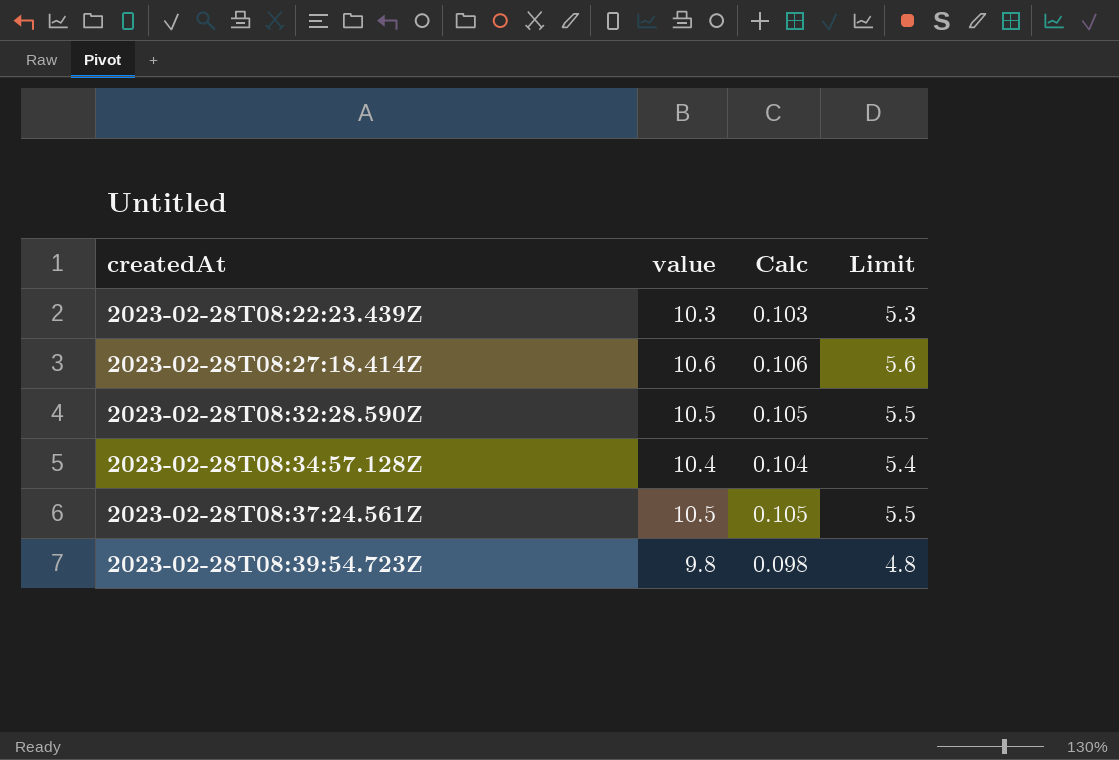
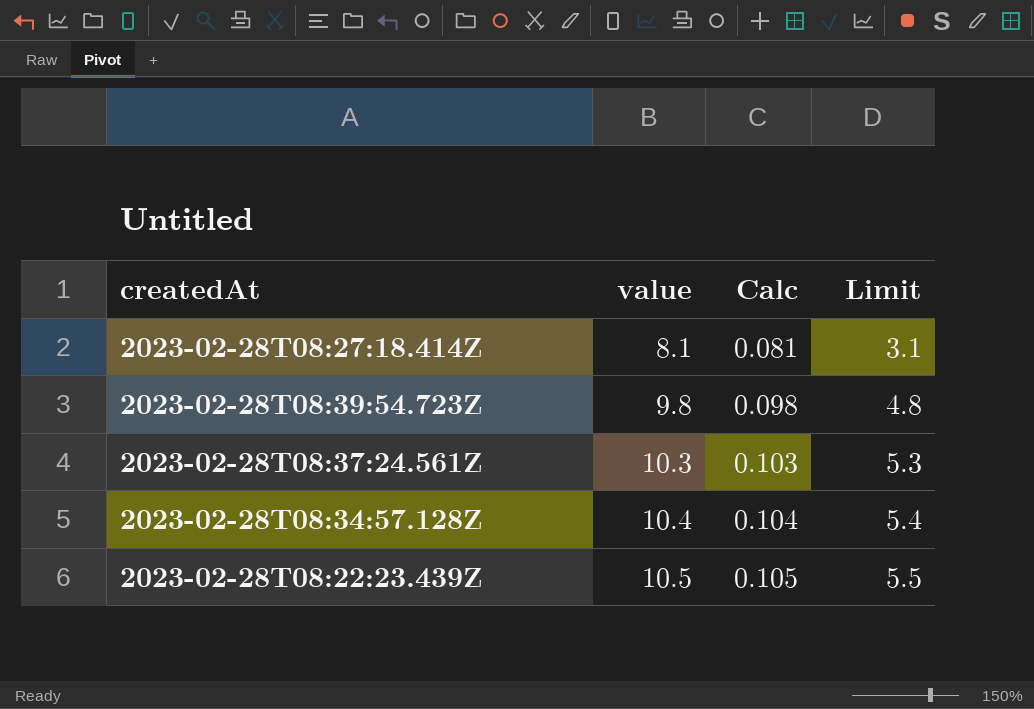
row order: createdAt ascending -> value ascending
row 2023-02-28T08:32:28.590Z: 10.5 | 0.105 | 5.5 -> none
2023-02-28T08:27:18.414Z | value: 10.6 -> 8.1
2023-02-28T08:27:18.414Z | Calc: 0.106 -> 0.081
2023-02-28T08:27:18.414Z | Limit: 5.6 -> 3.1
2023-02-28T08:37:24.561Z | value: 10.5 -> 10.3
2023-02-28T08:37:24.561Z | Calc: 0.105 -> 0.103
2023-02-28T08:37:24.561Z | Limit: 5.5 -> 5.3
2023-02-28T08:22:23.439Z | value: 10.3 -> 10.5
2023-02-28T08:22:23.439Z | Calc: 0.103 -> 0.105
2023-02-28T08:22:23.439Z | Limit: 5.3 -> 5.5

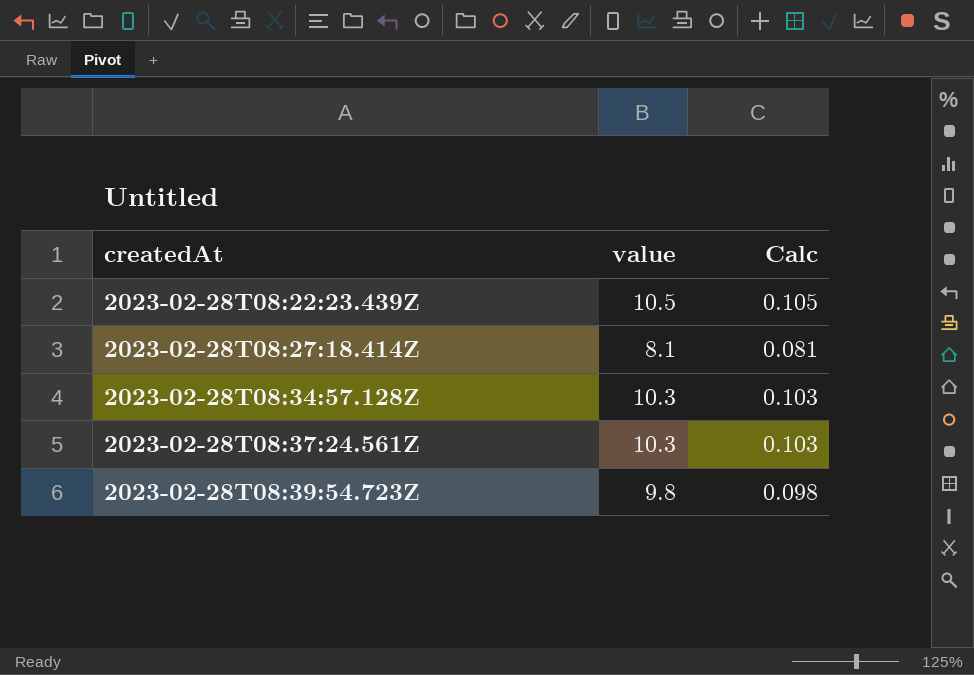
row order: value ascending -> createdAt ascending
column Limit | formula: [value] - 5 -> none
2023-02-28T08:34:57.128Z | value: 10.4 -> 10.3
2023-02-28T08:34:57.128Z | Calc: 0.104 -> 0.103

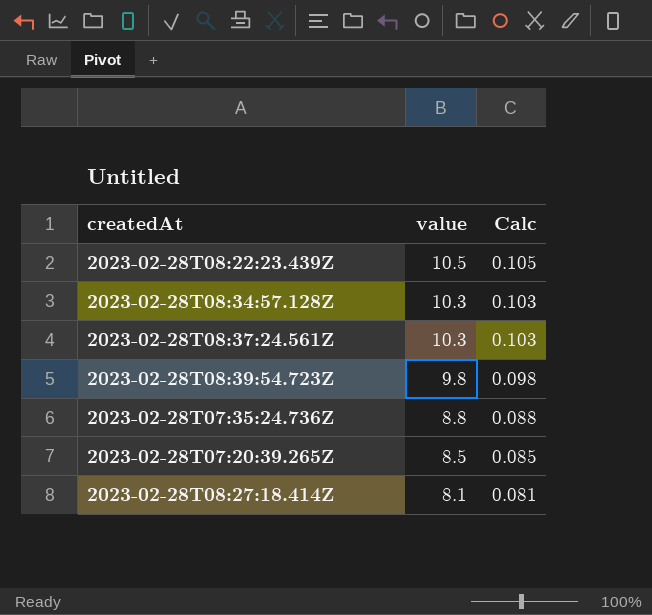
row order: createdAt ascending -> value descending
row 2023-02-28T07:35:24.736Z: none -> 8.8 | 0.088
row 2023-02-28T07:20:39.265Z: none -> 8.5 | 0.085

